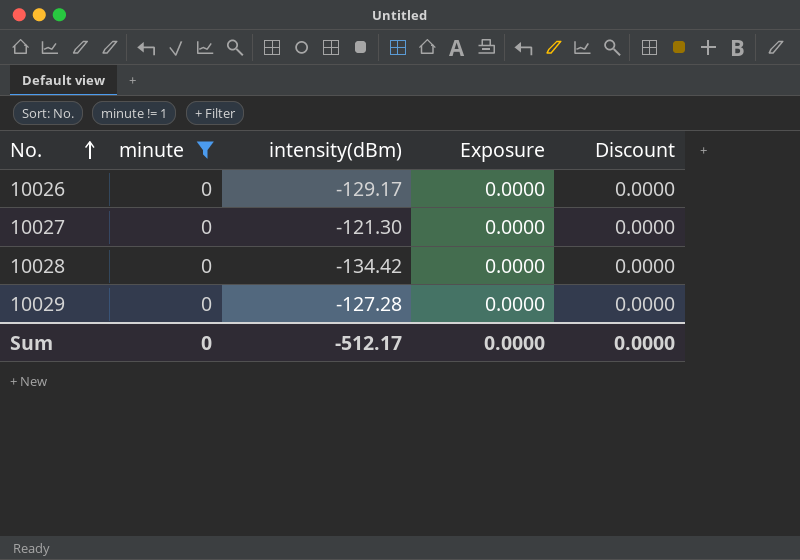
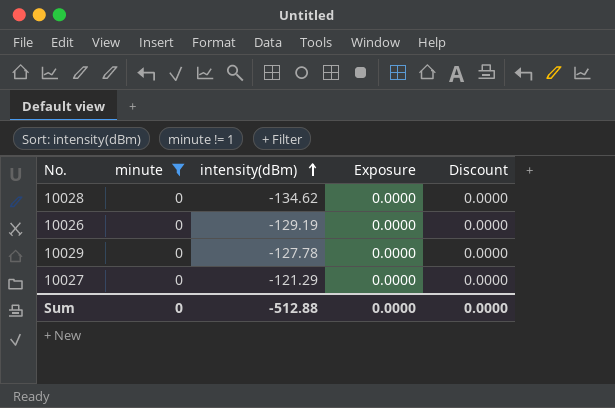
row order: No. ascending -> intensity(dBm) ascending
10028 | intensity(dBm): -134.42 -> -134.62
10026 | intensity(dBm): -129.17 -> -129.19
10029 | intensity(dBm): -127.28 -> -127.78
10027 | intensity(dBm): -121.30 -> -121.29
Sum | intensity(dBm): -512.17 -> -512.88

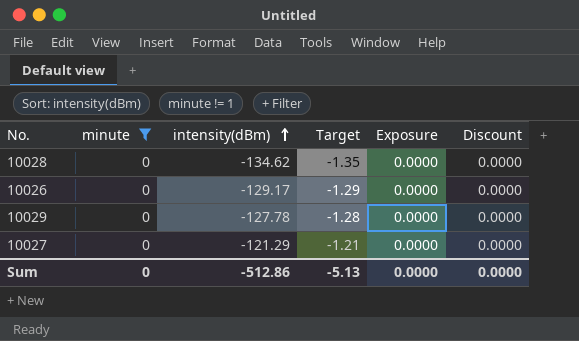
column Target | formula: none -> [intensity(dBm)] * 0.01
10026 | intensity(dBm): -129.19 -> -129.17
Sum | intensity(dBm): -512.88 -> -512.86

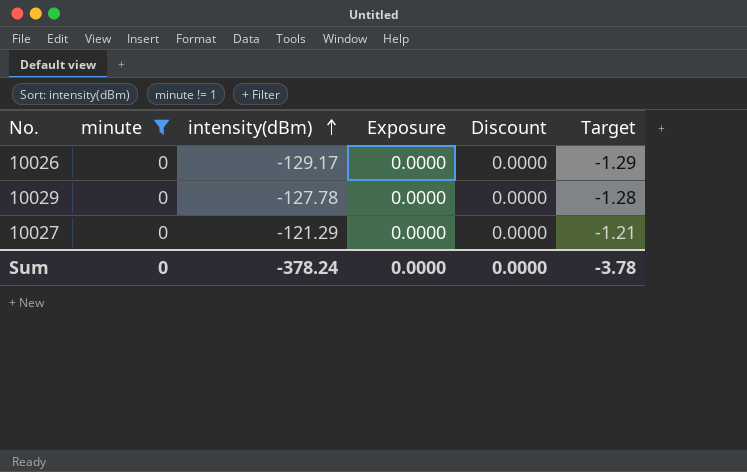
column Target | position: 4 -> 6
row 10028: 0 | -134.62 | -1.35 | 0.0000 | 0.0000 -> none
Sum | intensity(dBm): -512.86 -> -378.24
Sum | Target: -5.13 -> -3.78

